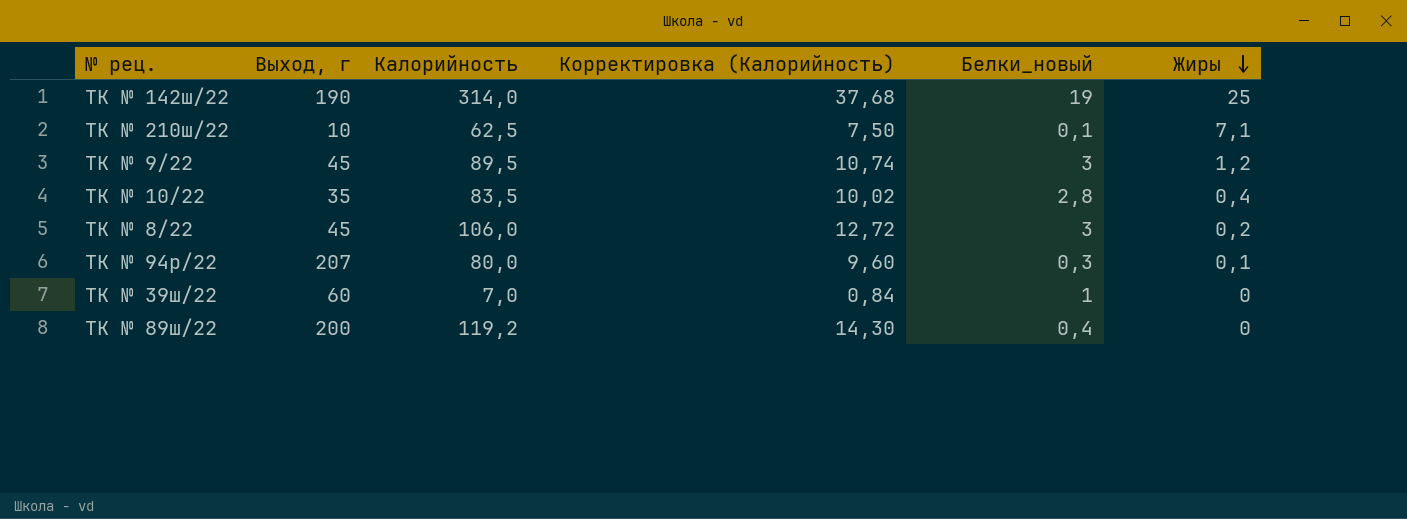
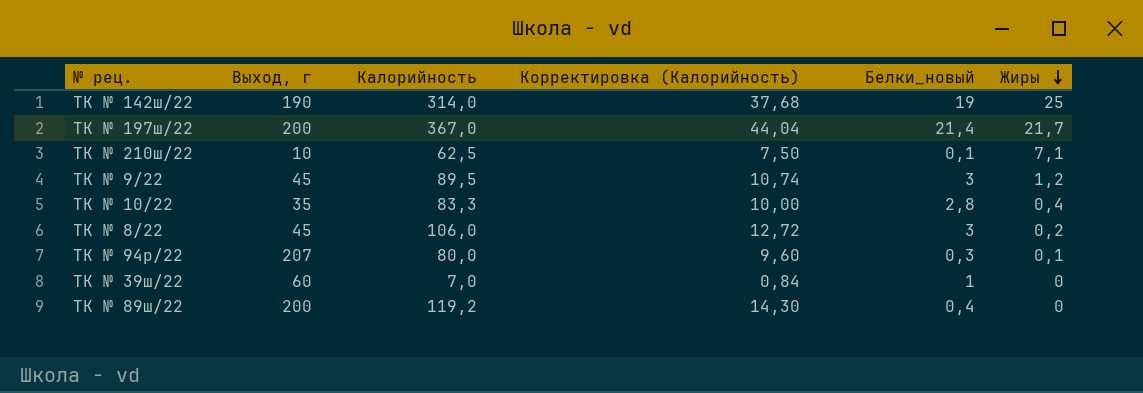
row ТК № 197ш/22: none -> 200 | 367,0 | 44,04 | 21,4 | 21,7
ТК № 10/22 | Калорийность: 83,5 -> 83,3
ТК № 10/22 | Корректировка (Калорийность): 10,02 -> 10,00

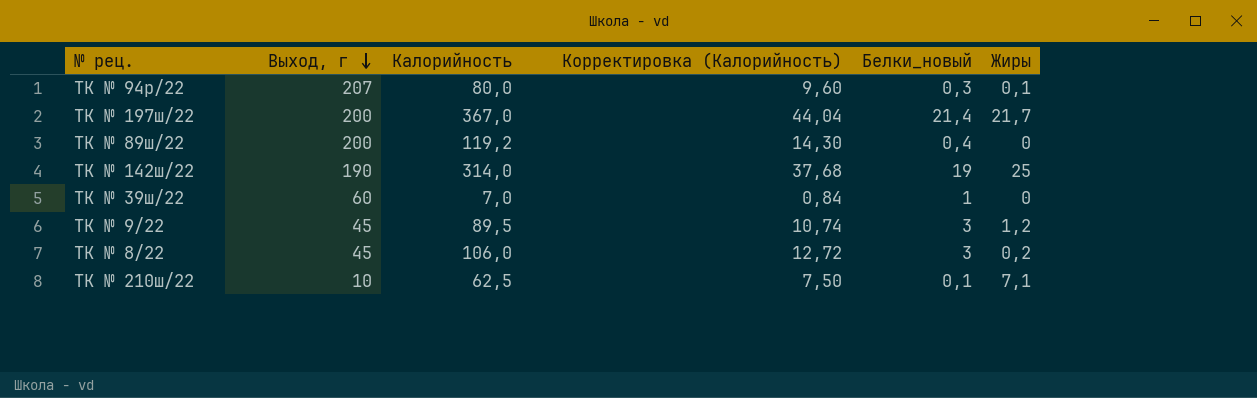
row order: Жиры descending -> Выход, г descending
row ТК № 10/22: 35 | 83,3 | 10,00 | 2,8 | 0,4 -> none

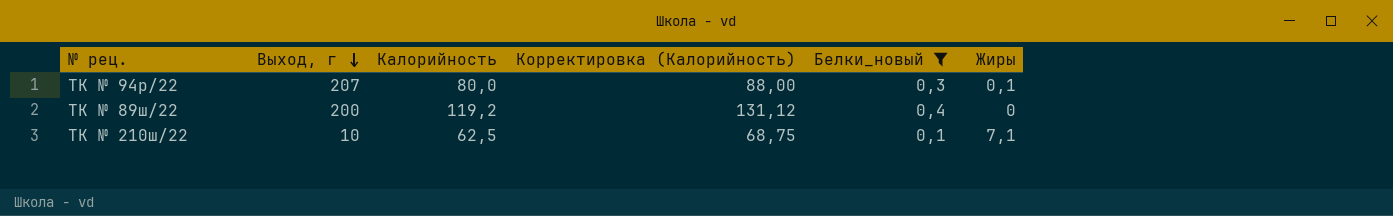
filter: none -> Белки_новый <= 0,4
column Корректировка (Калорийность) | formula: [Калорийность] * 0,12 -> [Калорийность] * 1,1

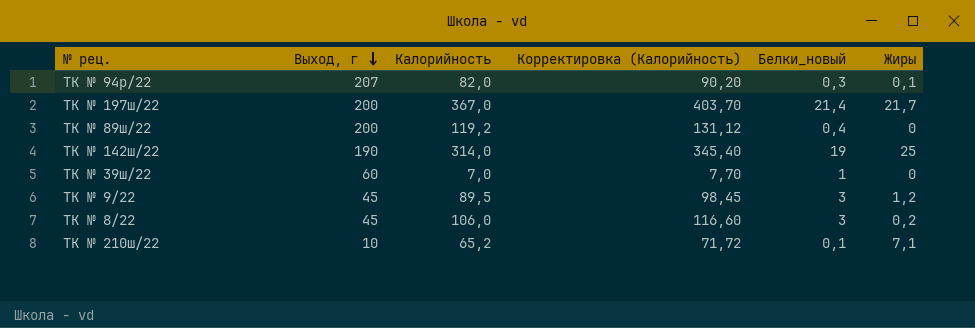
filter: Белки_новый <= 0,4 -> none
ТК № 94р/22 | Калорийность: 80,0 -> 82,0
ТК № 94р/22 | Корректировка (Калорийность): 88,00 -> 90,20
ТК № 210ш/22 | Калорийность: 62,5 -> 65,2
ТК № 210ш/22 | Корректировка (Калорийность): 68,75 -> 71,72

